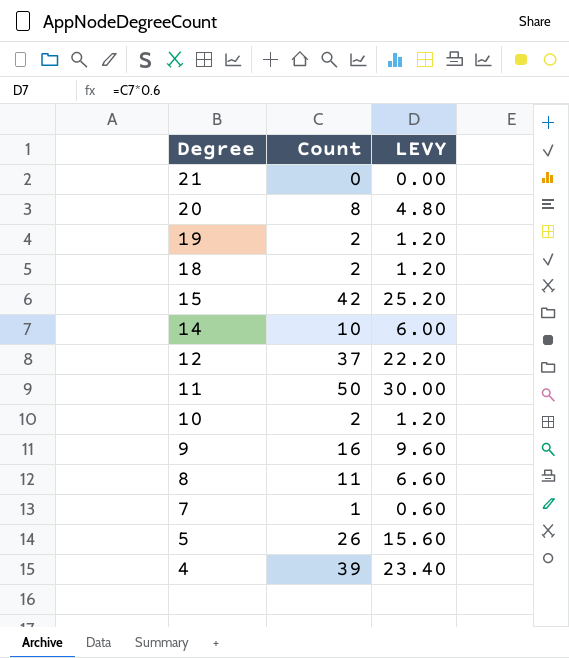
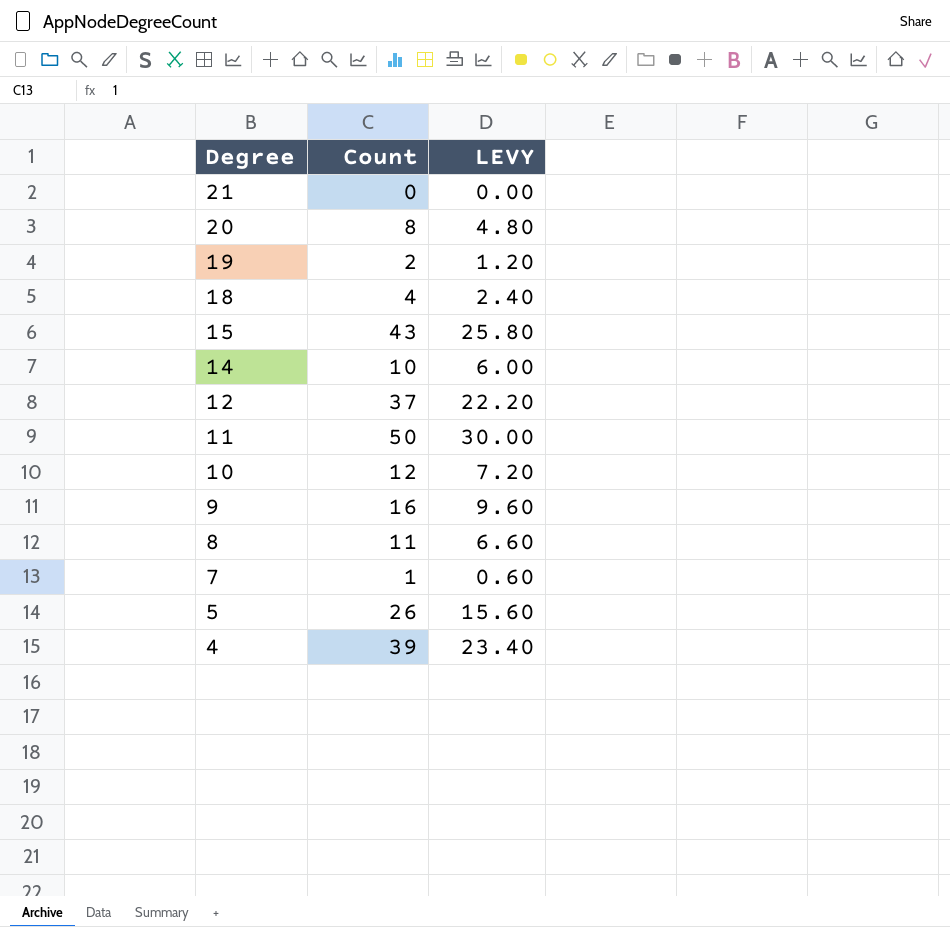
18 | Count: 2 -> 4
18 | LEVY: 1.20 -> 2.40
15 | Count: 42 -> 43
15 | LEVY: 25.20 -> 25.80
10 | Count: 2 -> 12
10 | LEVY: 1.20 -> 7.20

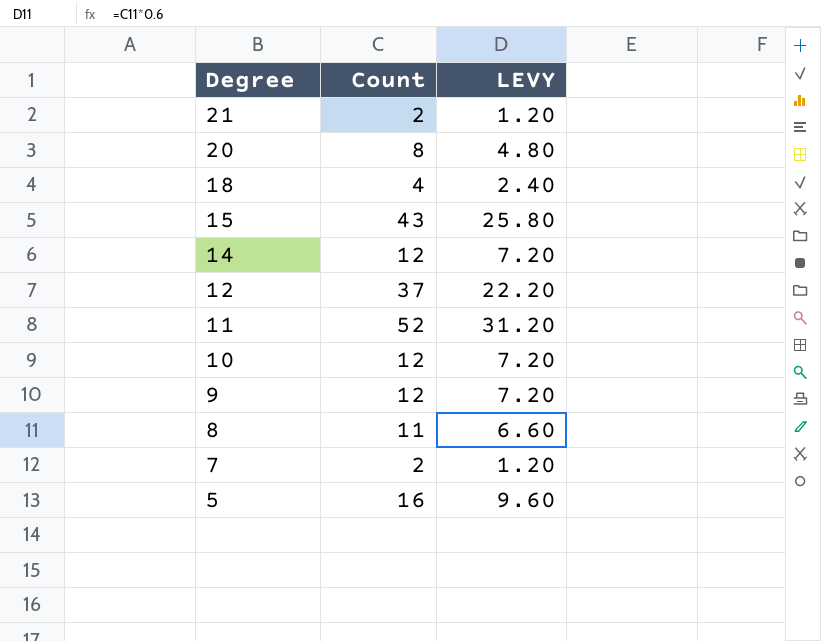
row 19: 2 | 1.20 -> none
row 4: 39 | 23.40 -> none
21 | Count: 0 -> 2
21 | LEVY: 0.00 -> 1.20
14 | Count: 10 -> 12
14 | LEVY: 6.00 -> 7.20
11 | Count: 50 -> 52
11 | LEVY: 30.00 -> 31.20
9 | Count: 16 -> 12
9 | LEVY: 9.60 -> 7.20
7 | Count: 1 -> 2
7 | LEVY: 0.60 -> 1.20
5 | Count: 26 -> 16
5 | LEVY: 15.60 -> 9.60

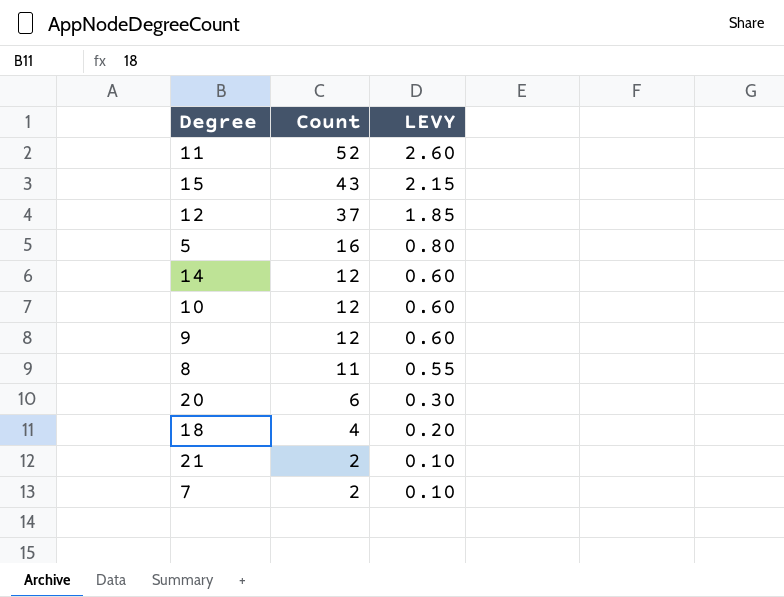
row order: Degree descending -> Count descending
column LEVY | formula: [Count] * 0.6 -> [Count] * 0.05
20 | Count: 8 -> 6

